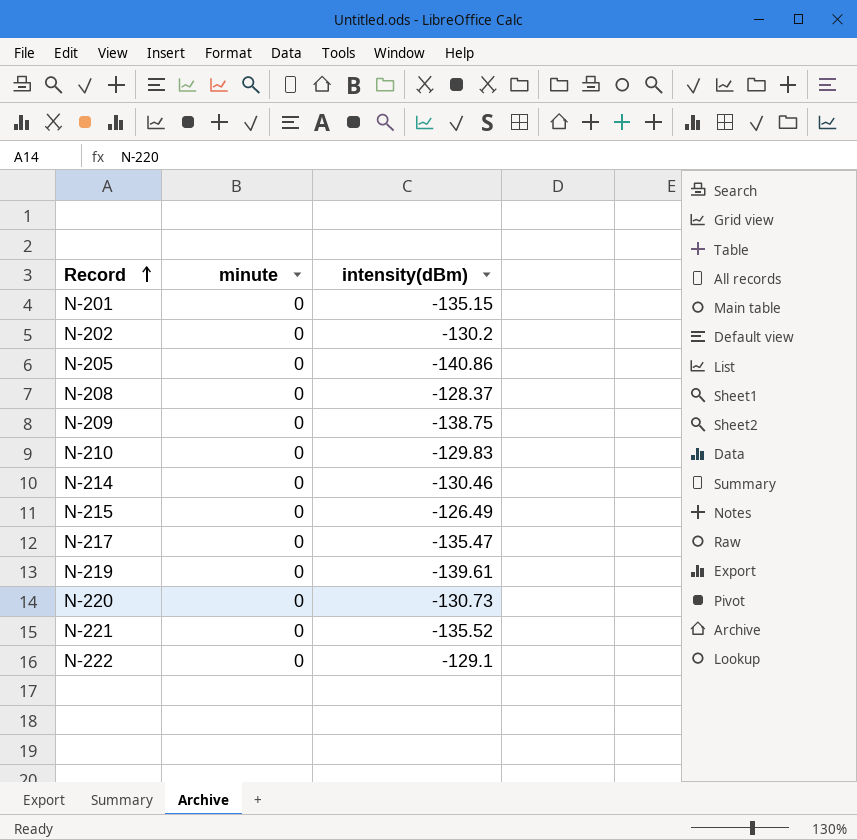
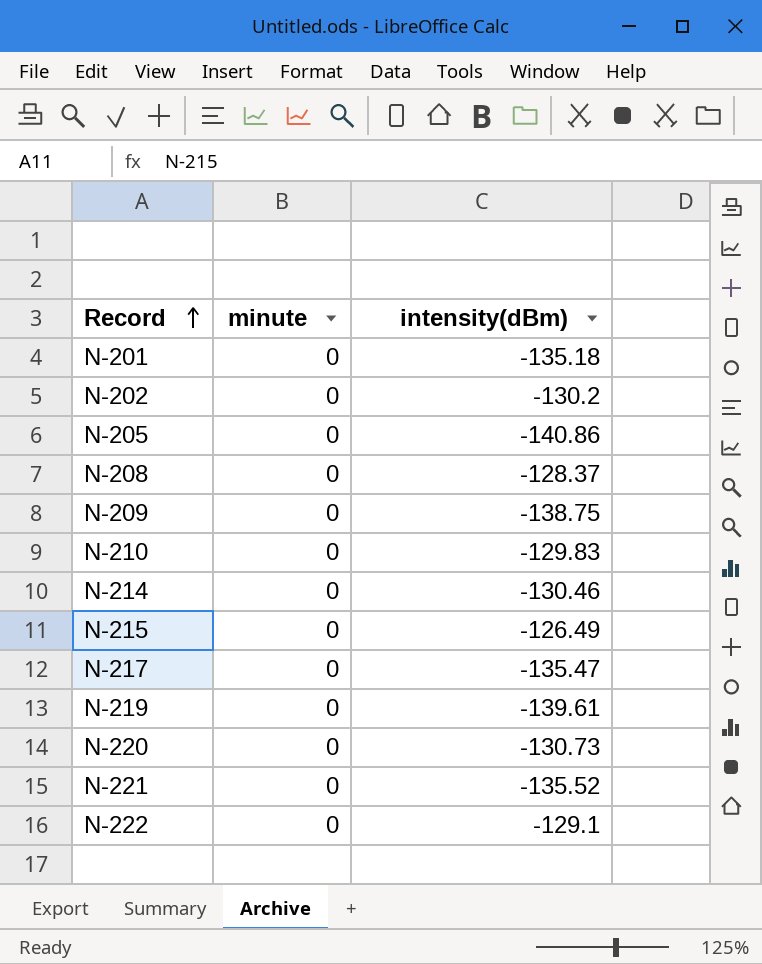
N-201 | intensity(dBm): -135.15 -> -135.18

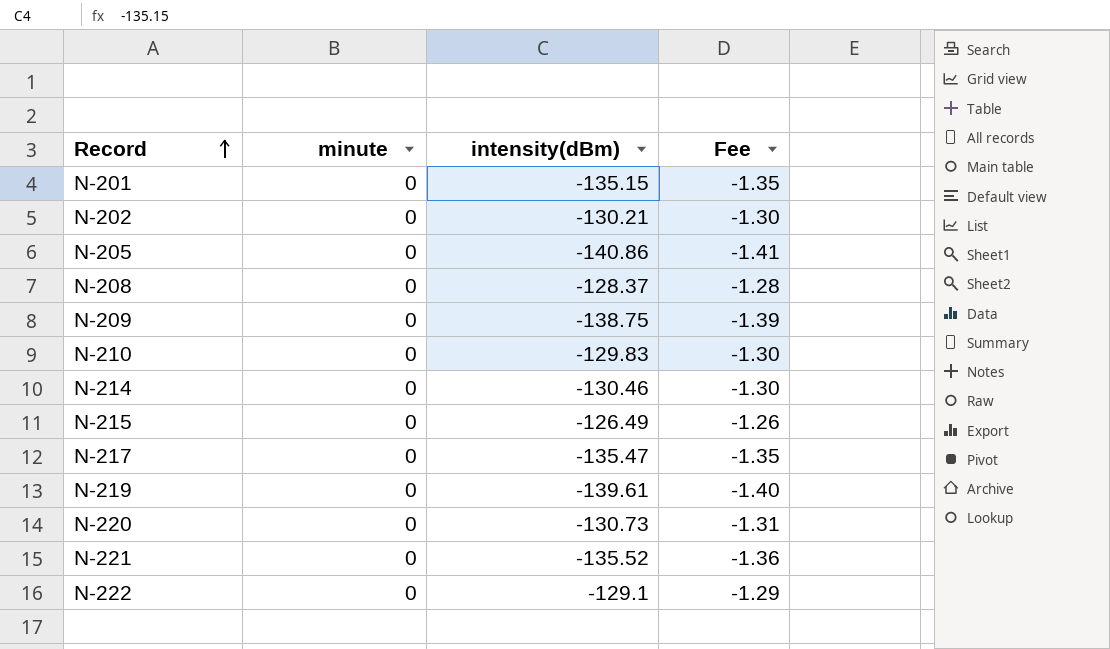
column Fee | formula: none -> [intensity(dBm)] * 0.01
N-201 | intensity(dBm): -135.18 -> -135.15
N-202 | intensity(dBm): -130.2 -> -130.21

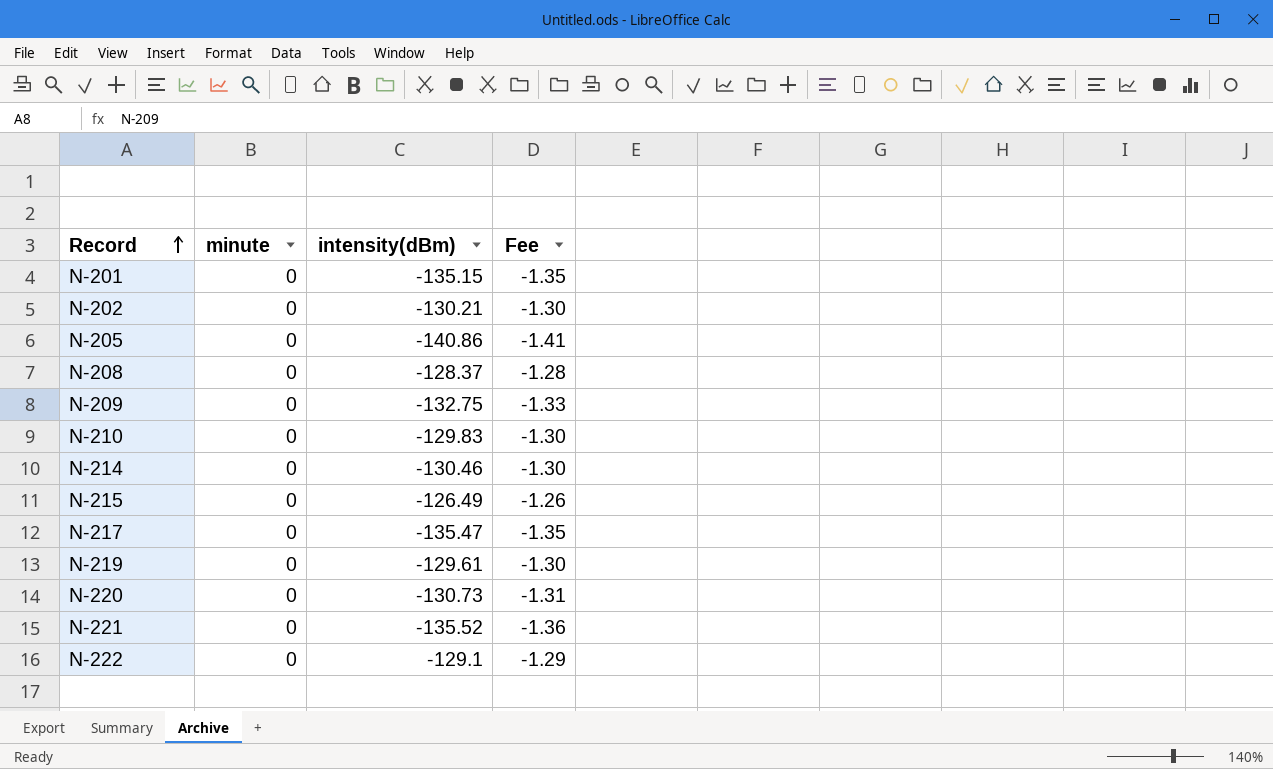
N-209 | intensity(dBm): -138.75 -> -132.75
N-209 | Fee: -1.39 -> -1.33
N-219 | intensity(dBm): -139.61 -> -129.61
N-219 | Fee: -1.40 -> -1.30

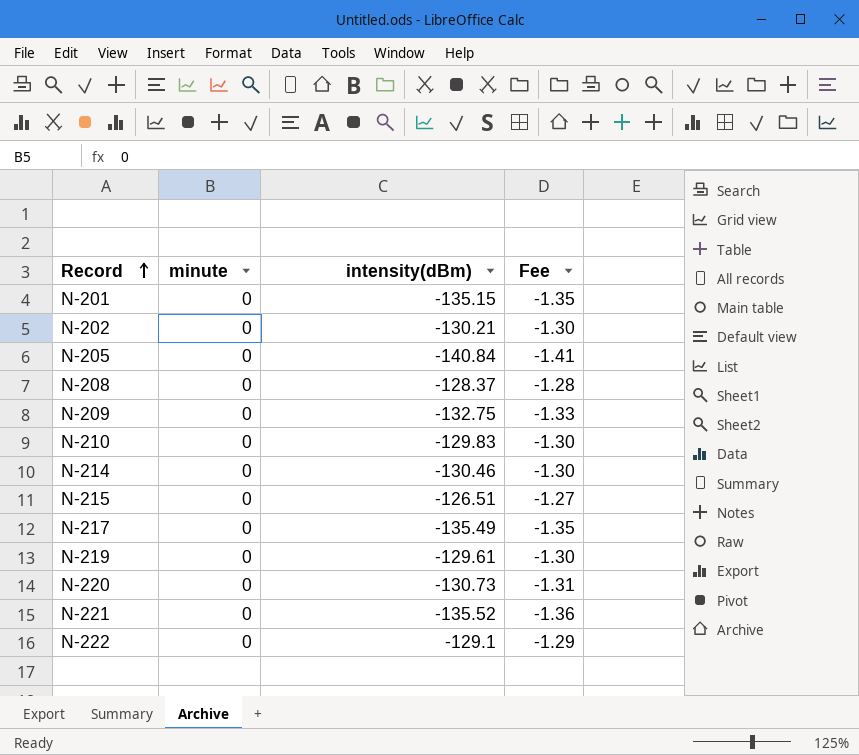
N-205 | intensity(dBm): -140.86 -> -140.84
N-215 | intensity(dBm): -126.49 -> -126.51
N-215 | Fee: -1.26 -> -1.27
N-217 | intensity(dBm): -135.47 -> -135.49

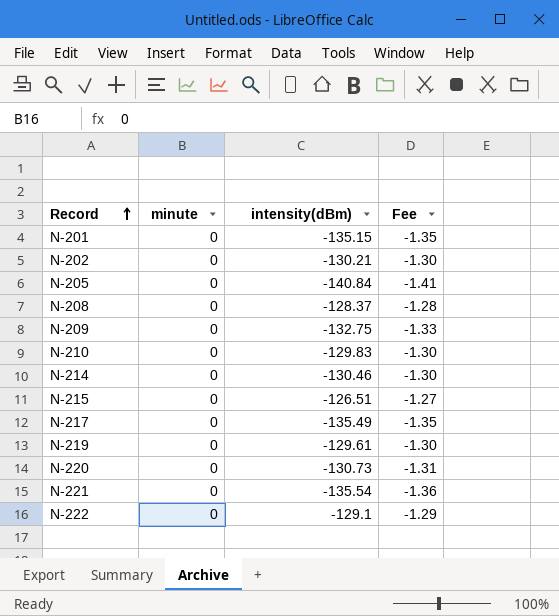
N-221 | intensity(dBm): -135.52 -> -135.54

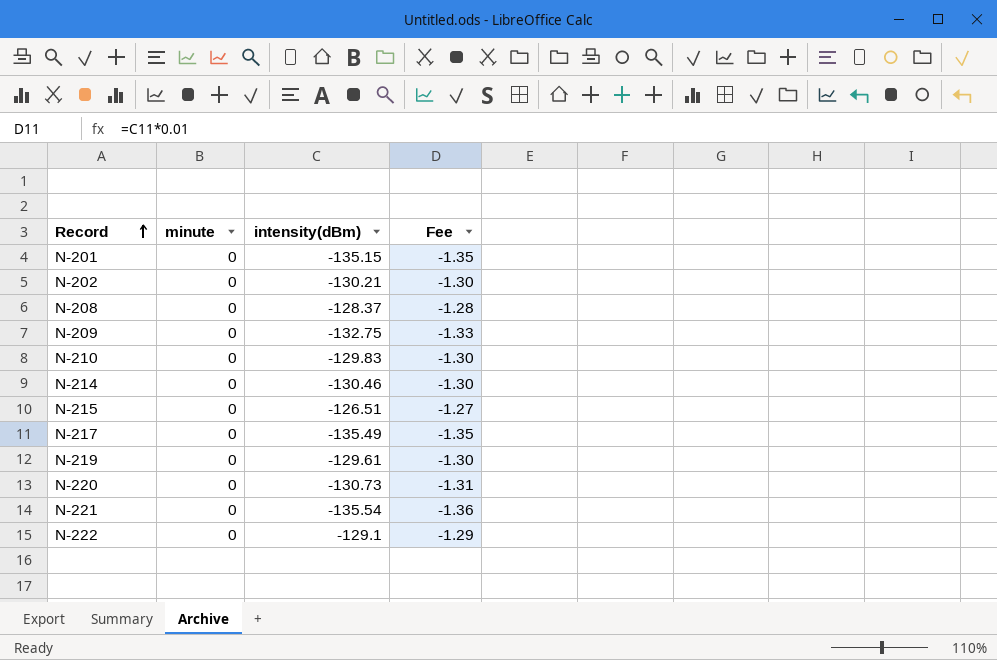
row N-205: 0 | -140.84 | -1.41 -> none

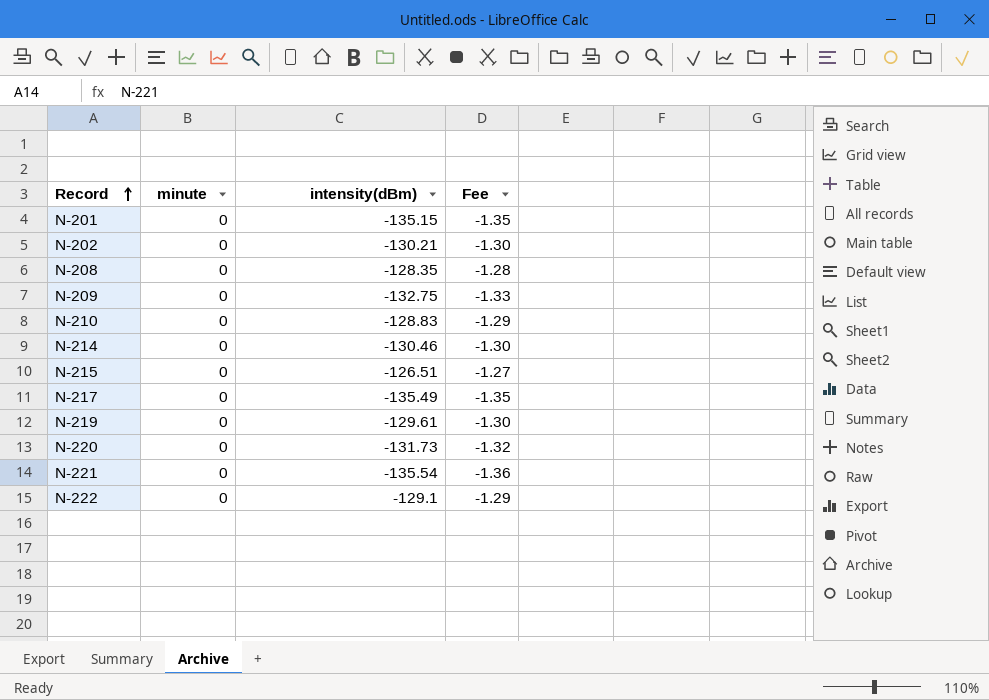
N-208 | intensity(dBm): -128.37 -> -128.35
N-210 | intensity(dBm): -129.83 -> -128.83
N-210 | Fee: -1.30 -> -1.29
N-220 | intensity(dBm): -130.73 -> -131.73
N-220 | Fee: -1.31 -> -1.32

